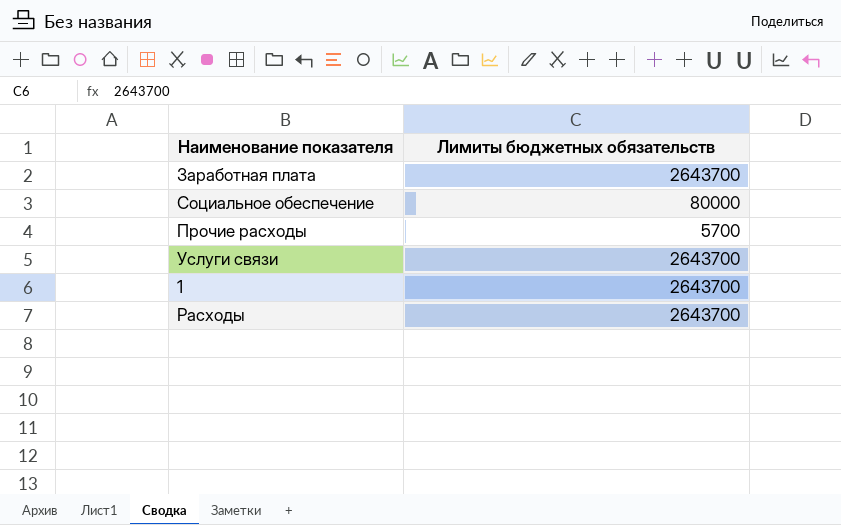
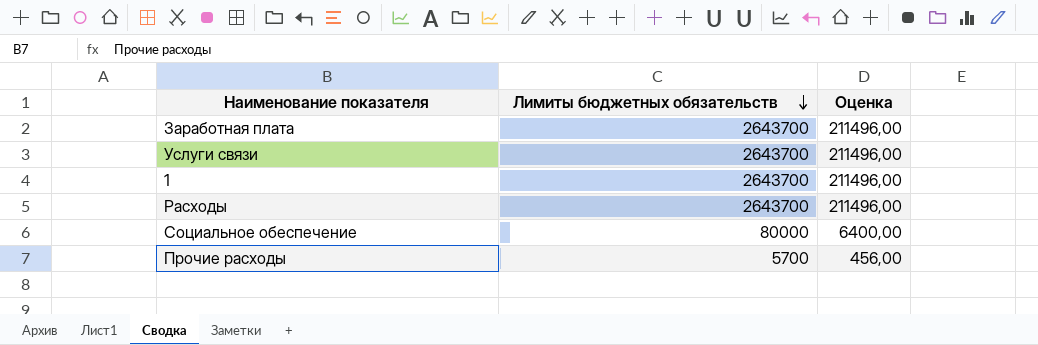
row order: none -> Лимиты бюджетных обязательств descending
column Оценка | formula: none -> [Лимиты бюджетных обязательств] * 0,08

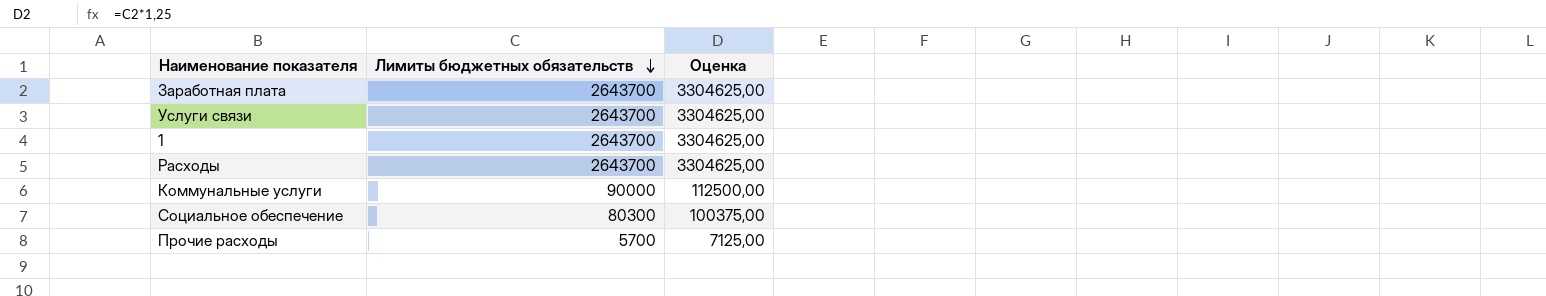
column Оценка | formula: [Лимиты бюджетных обязательств] * 0,08 -> [Лимиты бюджетных обязательств] * 1,25
row Коммунальные услуги: none -> 90000 | 112500,00
Социальное обеспечение | Лимиты бюджетных обязательств: 80000 -> 80300

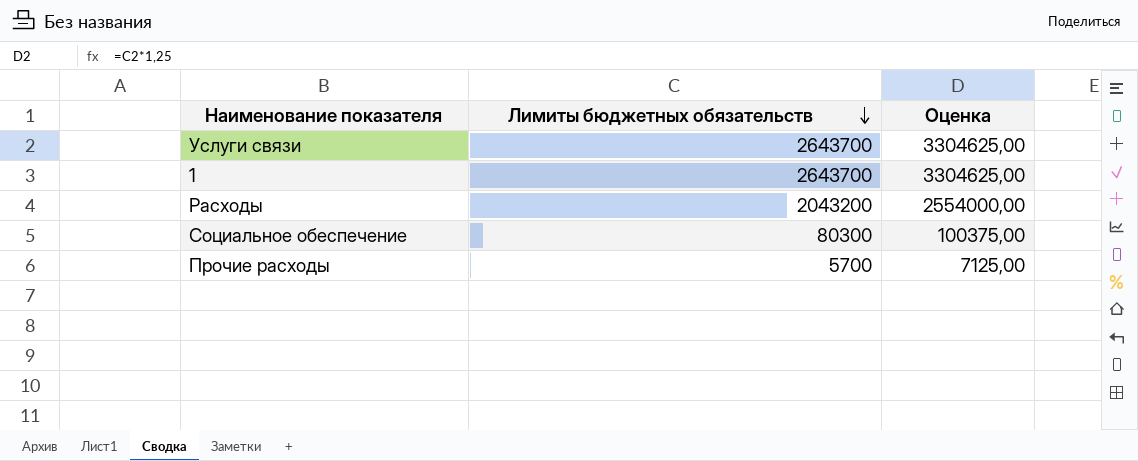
row Заработная плата: 2643700 | 3304625,00 -> none
row Коммунальные услуги: 90000 | 112500,00 -> none
Расходы | Лимиты бюджетных обязательств: 2643700 -> 2043200
Расходы | Оценка: 3304625,00 -> 2554000,00

